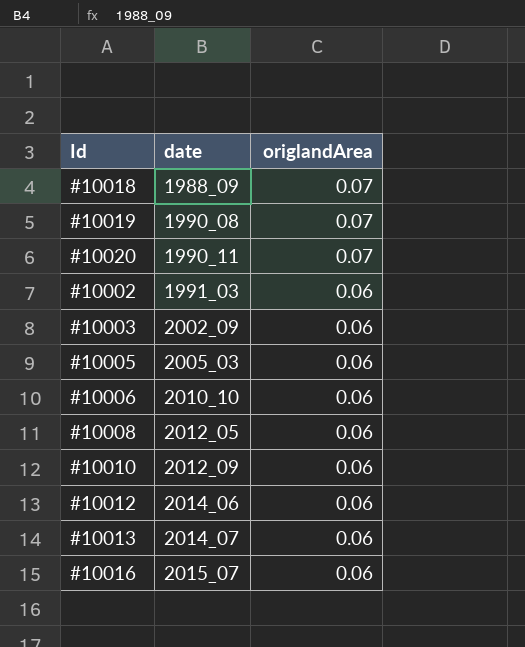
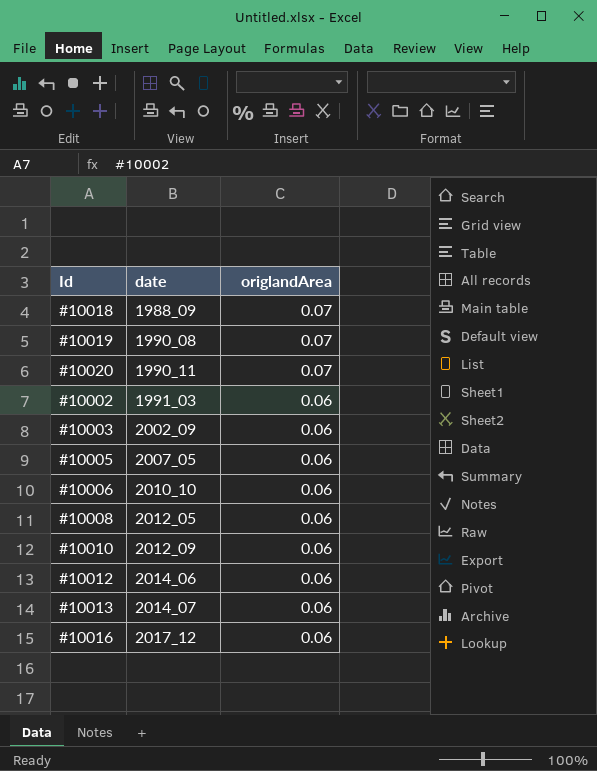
#10005 | date: 2005_03 -> 2007_05
#10016 | date: 2015_07 -> 2017_12

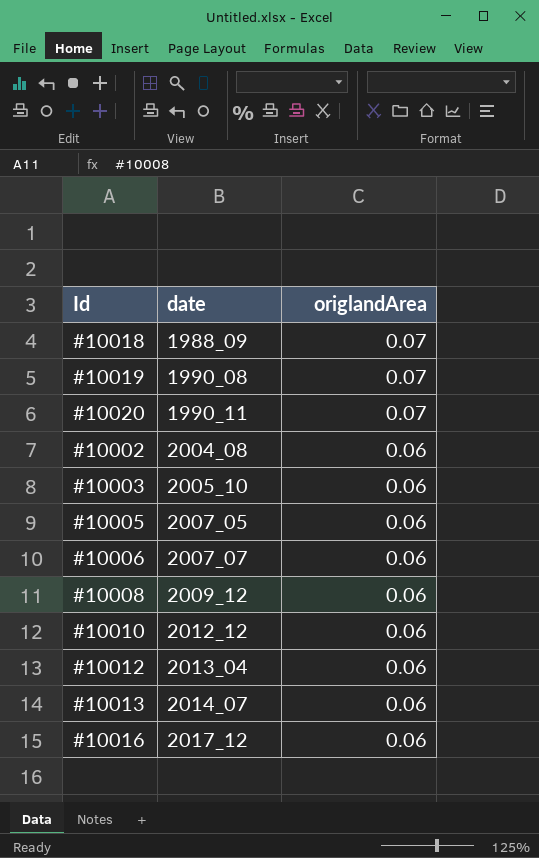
#10002 | date: 1991_03 -> 2004_08
#10003 | date: 2002_09 -> 2005_10
#10006 | date: 2010_10 -> 2007_07
#10008 | date: 2012_05 -> 2009_12
#10010 | date: 2012_09 -> 2012_12
#10012 | date: 2014_06 -> 2013_04

